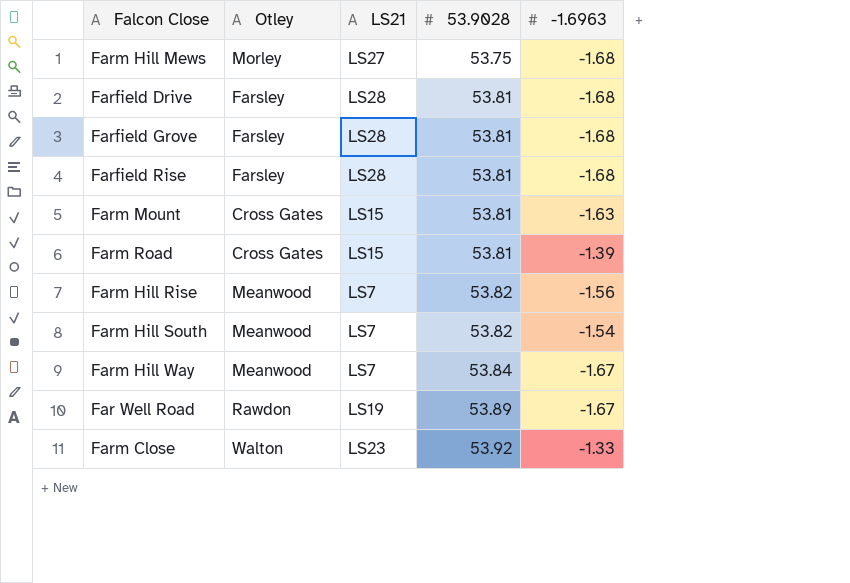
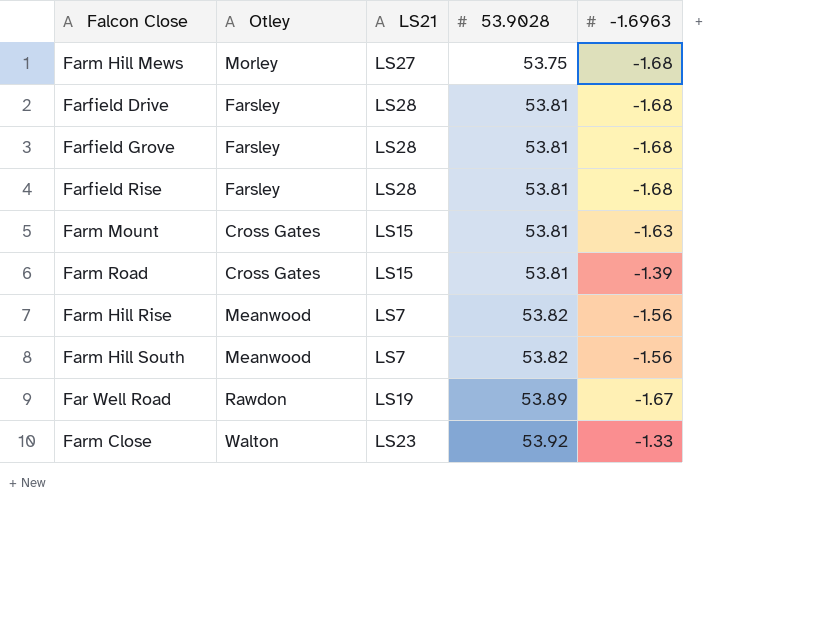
row Farm Hill Way: Meanwood | LS7 | 53.84 | -1.67 -> none
Farm Hill South | -1.6963: -1.54 -> -1.56

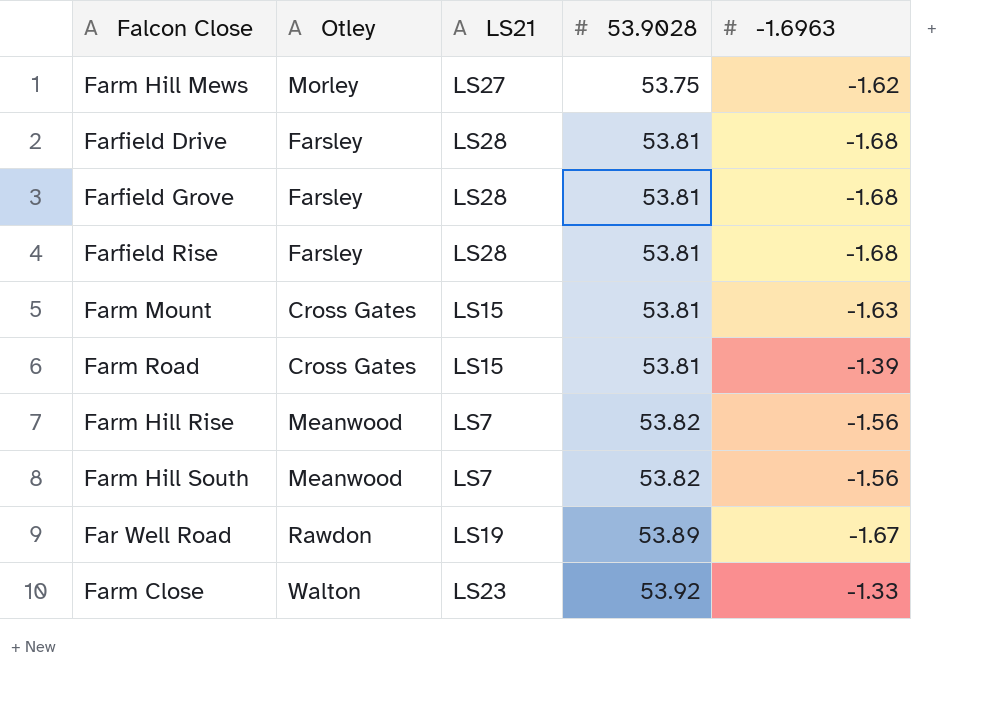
Farm Hill Mews | -1.6963: -1.68 -> -1.62

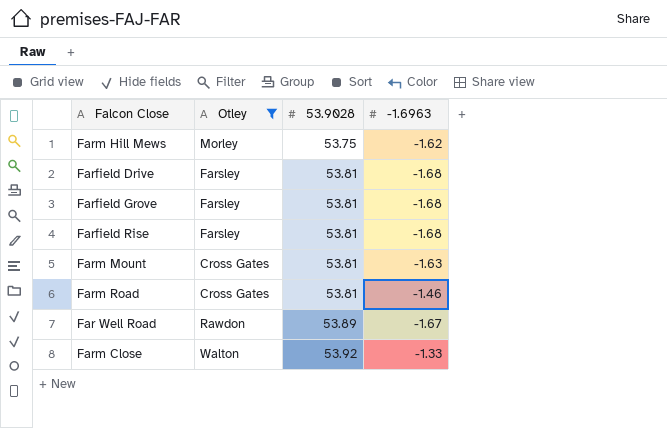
filter: none -> Otley != Meanwood
column LS21 | position: 3 -> none
Farm Road | -1.6963: -1.39 -> -1.46

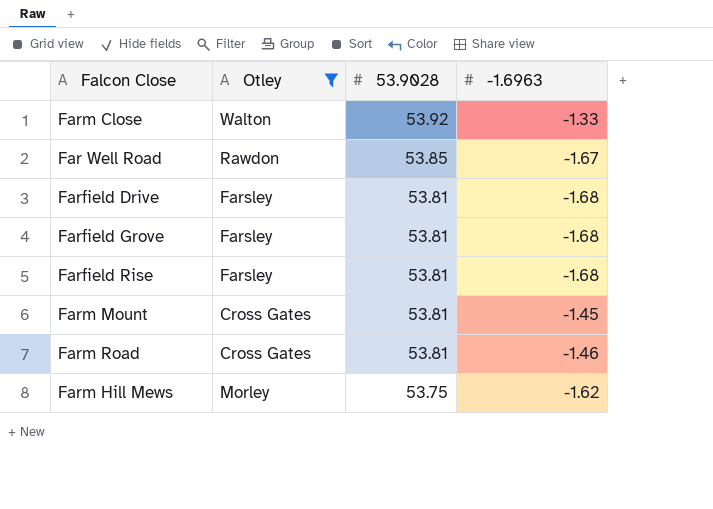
row order: 53.9028 ascending -> 53.9028 descending
Far Well Road | 53.9028: 53.89 -> 53.85
Farm Mount | -1.6963: -1.63 -> -1.45

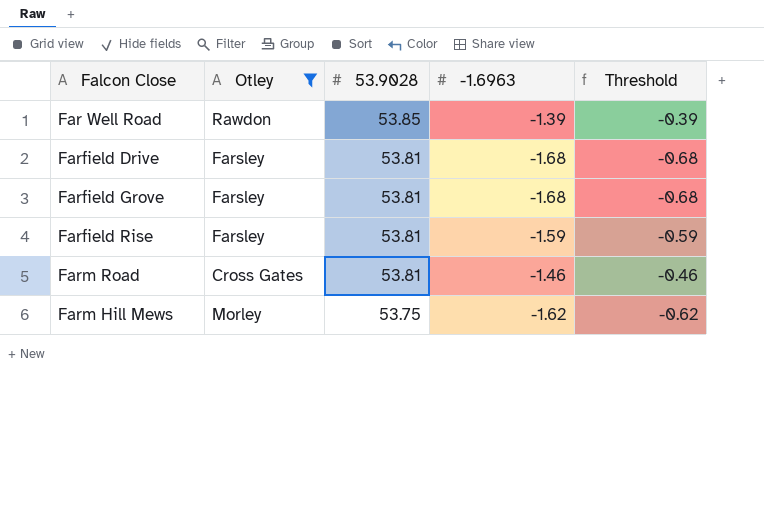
column Threshold | formula: none -> [-1.6963] + 1
row Farm Close: Walton | 53.92 | -1.33 -> none
row Farm Mount: Cross Gates | 53.81 | -1.45 -> none
Far Well Road | -1.6963: -1.67 -> -1.39
Farfield Rise | -1.6963: -1.68 -> -1.59

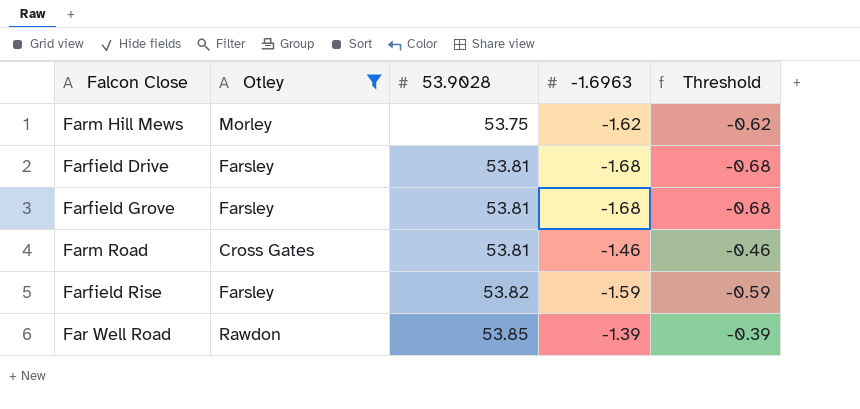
row order: 53.9028 descending -> 53.9028 ascending
Farfield Rise | 53.9028: 53.81 -> 53.82

